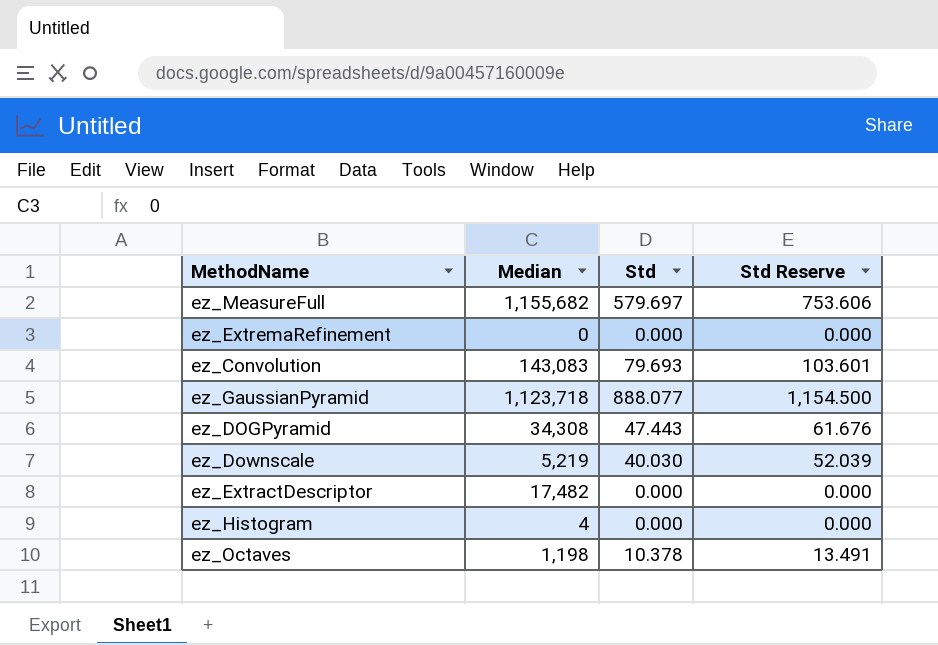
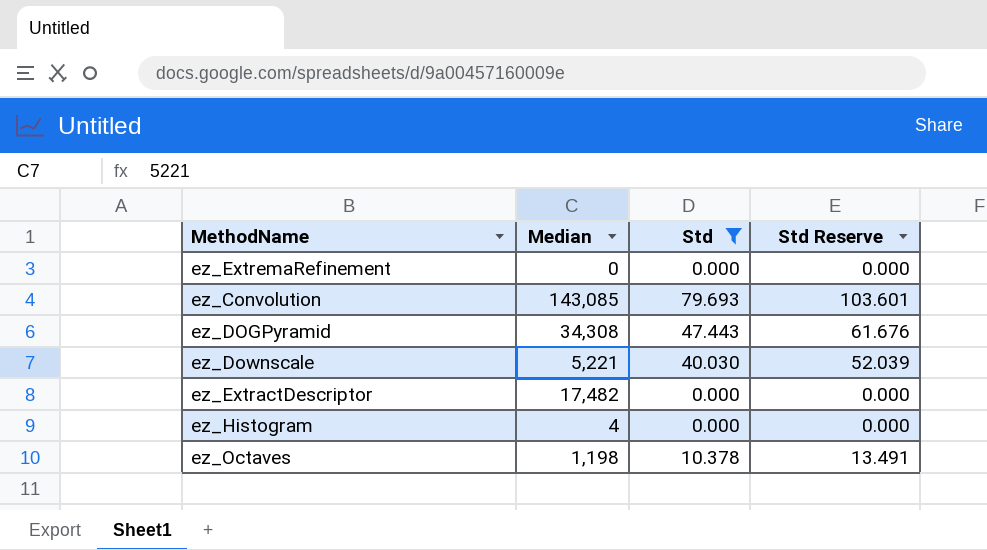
filter: none -> Std <= 79.693
ez_Convolution | Median: 143,083 -> 143,085
ez_Downscale | Median: 5,219 -> 5,221

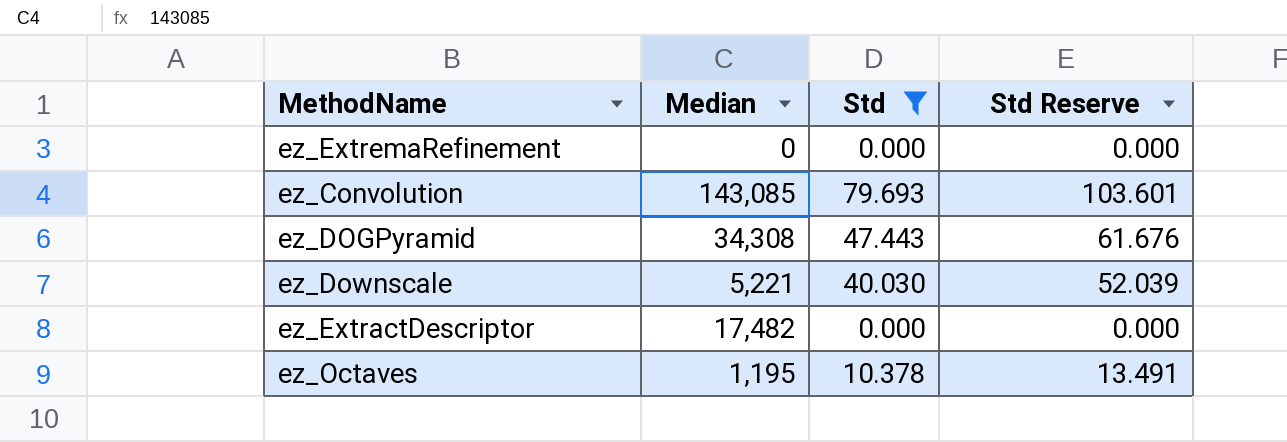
row ez_Histogram: 4 | 0.000 | 0.000 -> none
ez_Octaves | Median: 1,198 -> 1,195

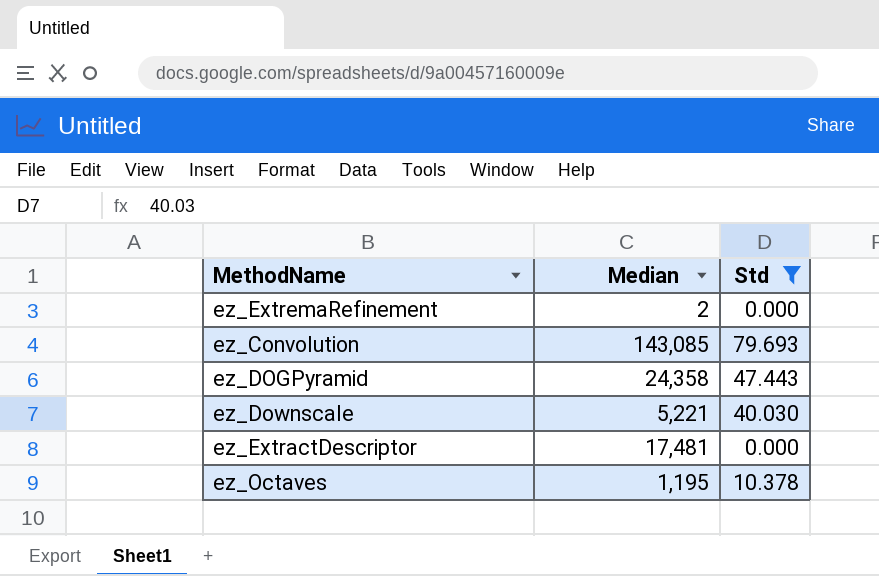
column Std Reserve | formula: [Std] * 1.3 -> none
ez_ExtremaRefinement | Median: 0 -> 2
ez_DOGPyramid | Median: 34,308 -> 24,358
ez_ExtractDescriptor | Median: 17,482 -> 17,481

